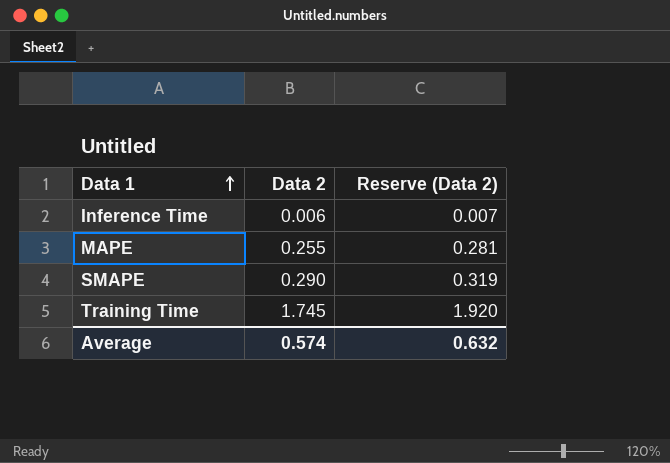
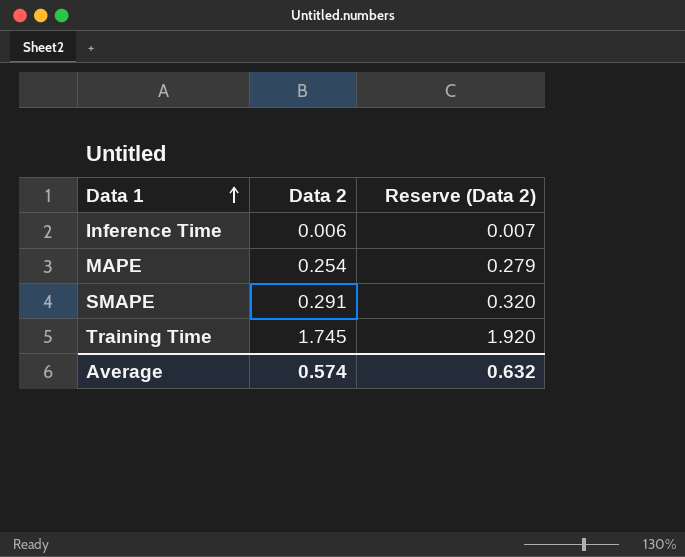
MAPE | Data 2: 0.255 -> 0.254
MAPE | Reserve (Data 2): 0.281 -> 0.279
SMAPE | Data 2: 0.290 -> 0.291
SMAPE | Reserve (Data 2): 0.319 -> 0.320

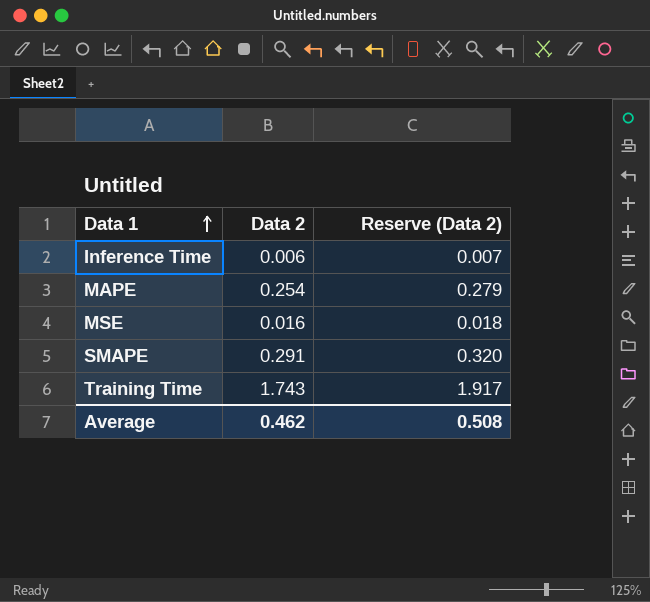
row MSE: none -> 0.016 | 0.018
Training Time | Data 2: 1.745 -> 1.743
Training Time | Reserve (Data 2): 1.920 -> 1.917
Average | Data 2: 0.574 -> 0.462
Average | Reserve (Data 2): 0.632 -> 0.508

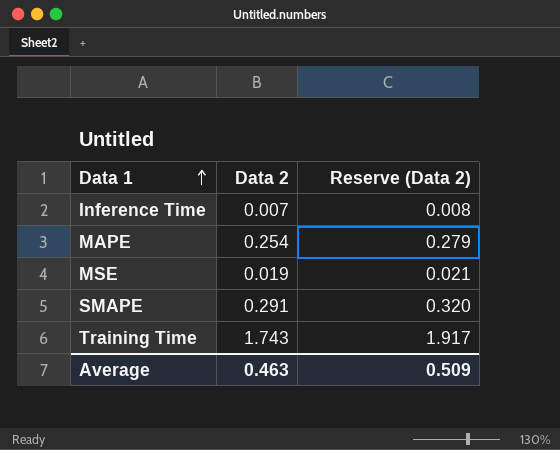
Inference Time | Data 2: 0.006 -> 0.007
Inference Time | Reserve (Data 2): 0.007 -> 0.008
MSE | Data 2: 0.016 -> 0.019
MSE | Reserve (Data 2): 0.018 -> 0.021
Average | Data 2: 0.462 -> 0.463
Average | Reserve (Data 2): 0.508 -> 0.509

